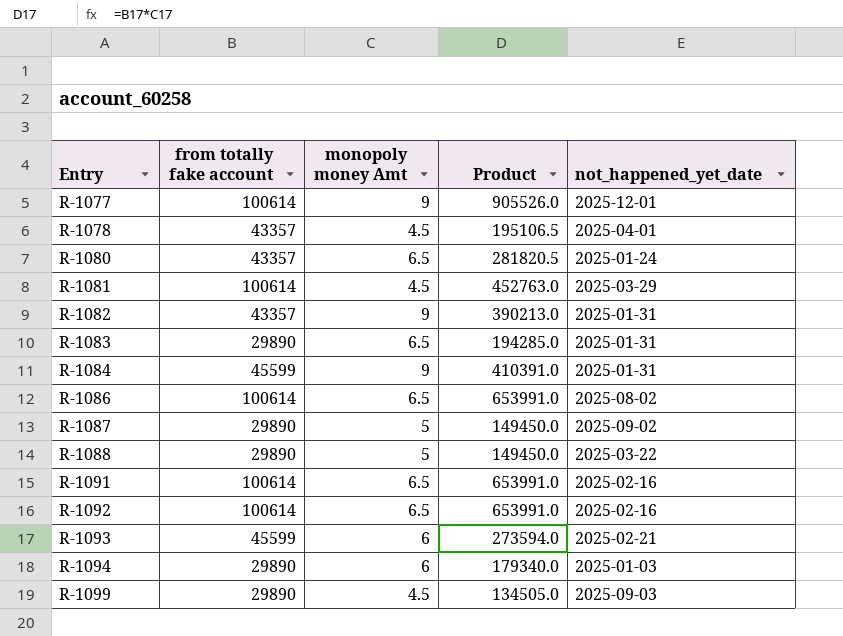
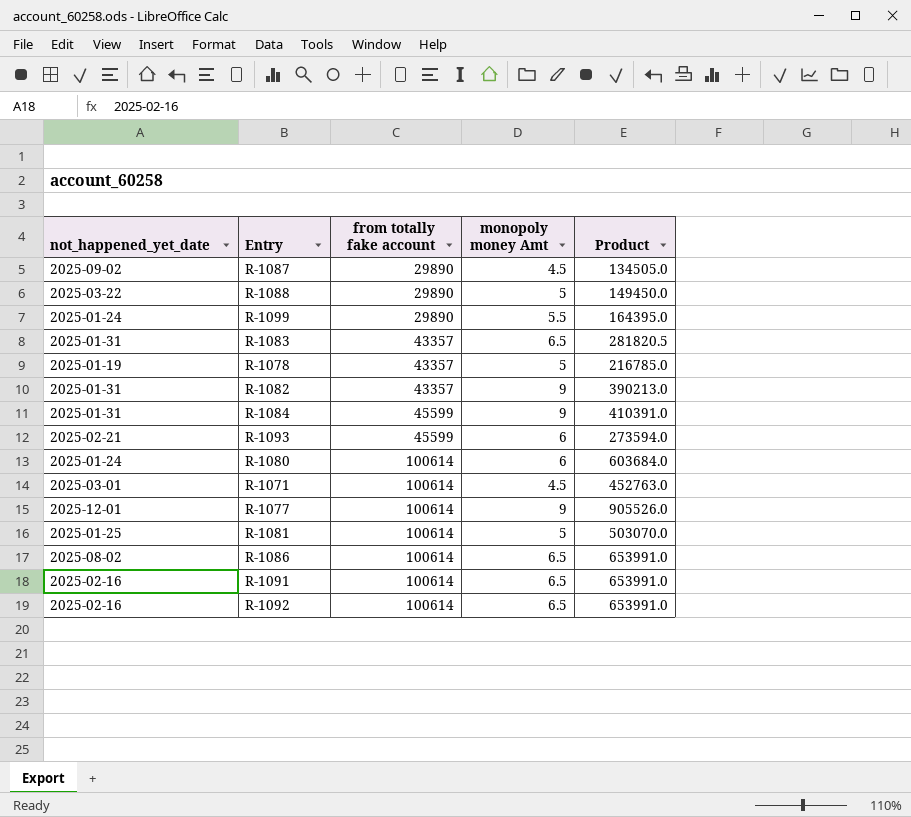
row order: Entry ascending -> from totally fake account ascending
column not_happened_yet_date | position: 5 -> 1
row R-1094: 29890 | 6 | 179340.0 | 2025-01-03 -> none
R-1087 | monopoly money Amt: 5 -> 4.5
R-1087 | Product: 149450.0 -> 134505.0
R-1099 | not_happened_yet_date: 2025-09-03 -> 2025-01-24
R-1099 | monopoly money Amt: 4.5 -> 5.5
R-1099 | Product: 134505.0 -> 164395.0
R-1083 | from totally fake account: 29890 -> 43357
R-1083 | Product: 194285.0 -> 281820.5
R-1078 | not_happened_yet_date: 2025-04-01 -> 2025-01-19
R-1078 | monopoly money Amt: 4.5 -> 5
R-1078 | Product: 195106.5 -> 216785.0
R-1080 | from totally fake account: 43357 -> 100614
R-1080 | monopoly money Amt: 6.5 -> 6
R-1080 | Product: 281820.5 -> 603684.0
row R-1071: none -> 2025-03-01 | 100614 | 4.5 | 452763.0
R-1081 | not_happened_yet_date: 2025-03-29 -> 2025-01-25
R-1081 | monopoly money Amt: 4.5 -> 5
R-1081 | Product: 452763.0 -> 503070.0

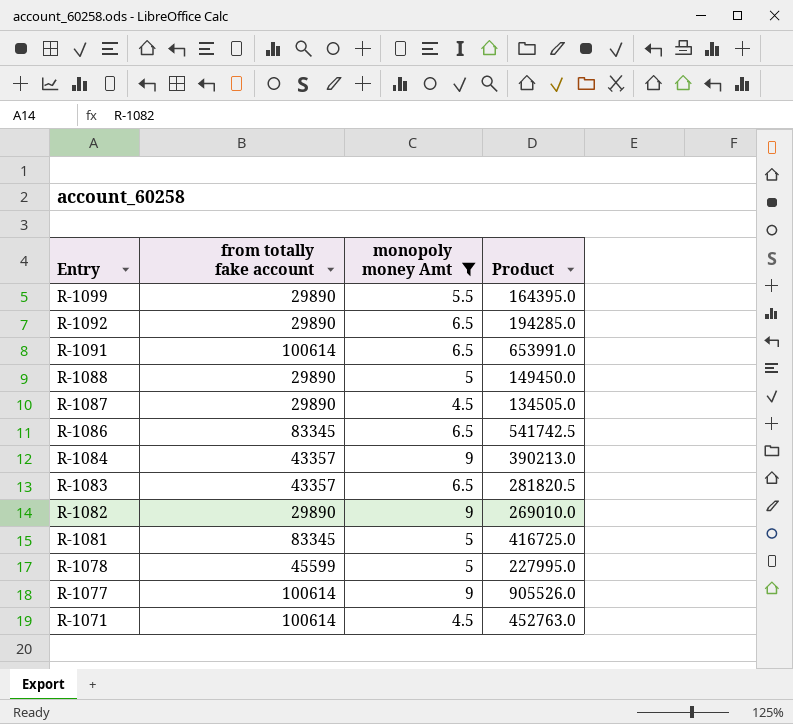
filter: none -> monopoly money Amt != 6
row order: from totally fake account ascending -> Entry descending
column not_happened_yet_date | position: 1 -> none
R-1092 | from totally fake account: 100614 -> 29890
R-1092 | Product: 653991.0 -> 194285.0
R-1086 | from totally fake account: 100614 -> 83345
R-1086 | Product: 653991.0 -> 541742.5
R-1084 | from totally fake account: 45599 -> 43357
R-1084 | Product: 410391.0 -> 390213.0
R-1082 | from totally fake account: 43357 -> 29890
R-1082 | Product: 390213.0 -> 269010.0
R-1081 | from totally fake account: 100614 -> 83345
R-1081 | Product: 503070.0 -> 416725.0
R-1078 | from totally fake account: 43357 -> 45599
R-1078 | Product: 216785.0 -> 227995.0

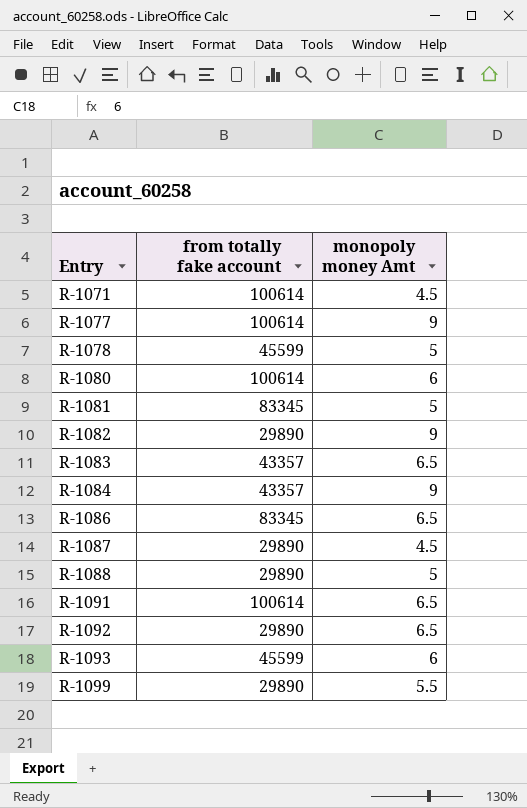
filter: monopoly money Amt != 6 -> none
row order: Entry descending -> Entry ascending
column Product | formula: [from totally fake account] * [monopoly money Amt] -> none

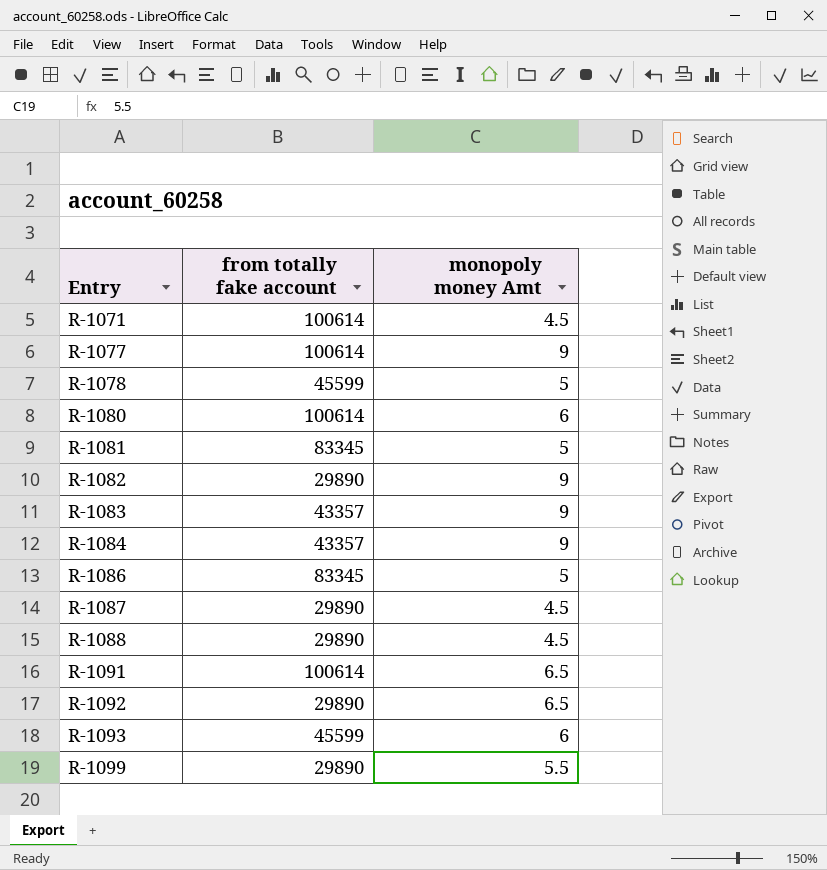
R-1083 | monopoly money Amt: 6.5 -> 9
R-1086 | monopoly money Amt: 6.5 -> 5
R-1088 | monopoly money Amt: 5 -> 4.5

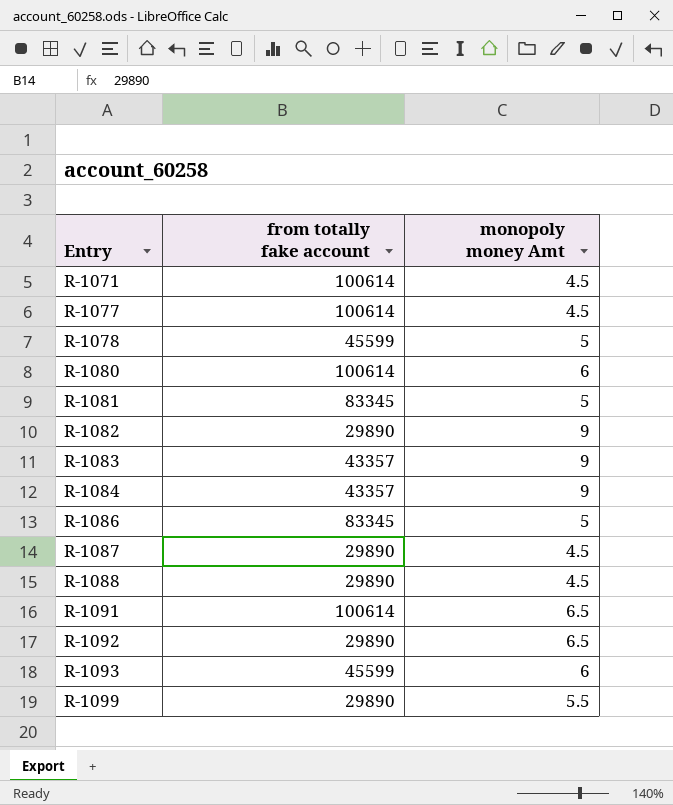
R-1077 | monopoly money Amt: 9 -> 4.5

